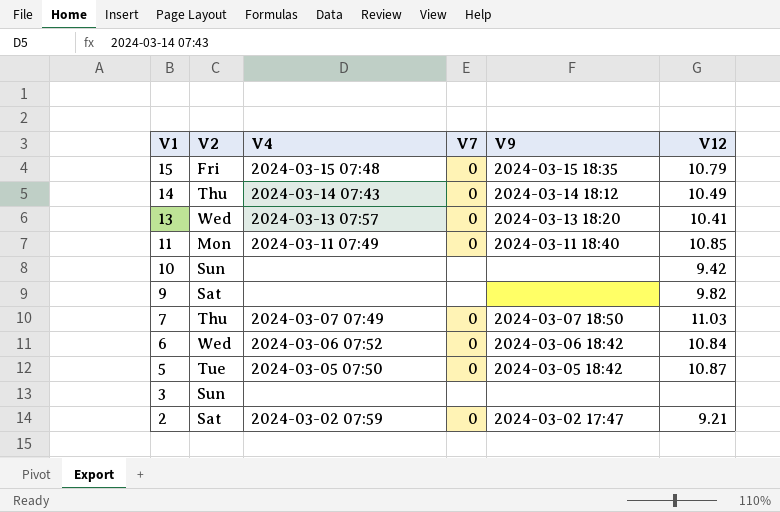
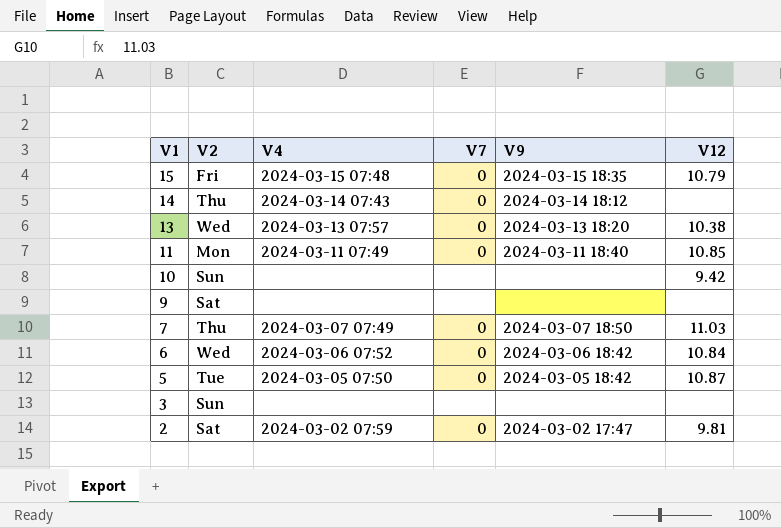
14 | V12: 10.49 -> none
13 | V12: 10.41 -> 10.38
9 | V12: 9.82 -> none
2 | V12: 9.21 -> 9.81

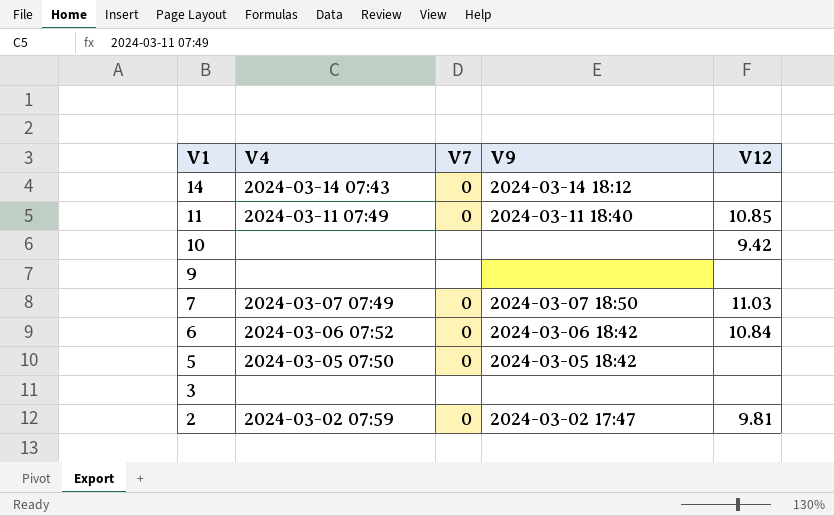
column V2 | position: 2 -> none
row 15: Fri | 2024-03-15 07:48 | 0 | 2024-03-15 18:35 | 10.79 -> none
row 13: Wed | 2024-03-13 07:57 | 0 | 2024-03-13 18:20 | 10.38 -> none
5 | V12: 10.87 -> none

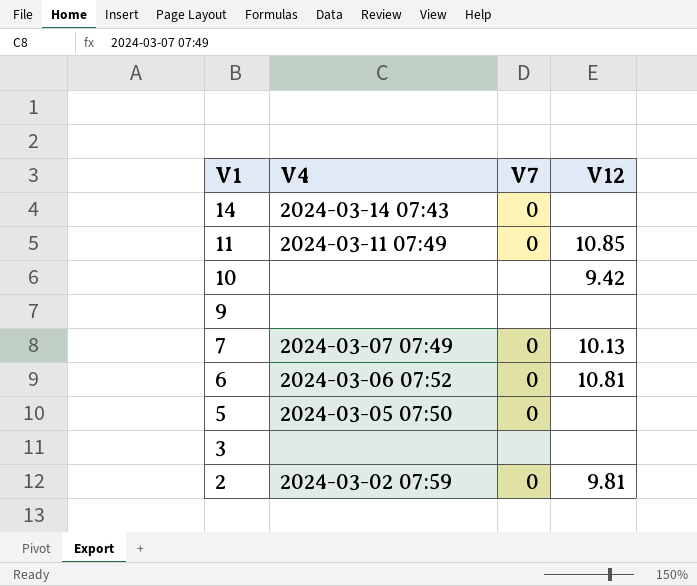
column V9 | position: 4 -> none
7 | V12: 11.03 -> 10.13
6 | V12: 10.84 -> 10.81

